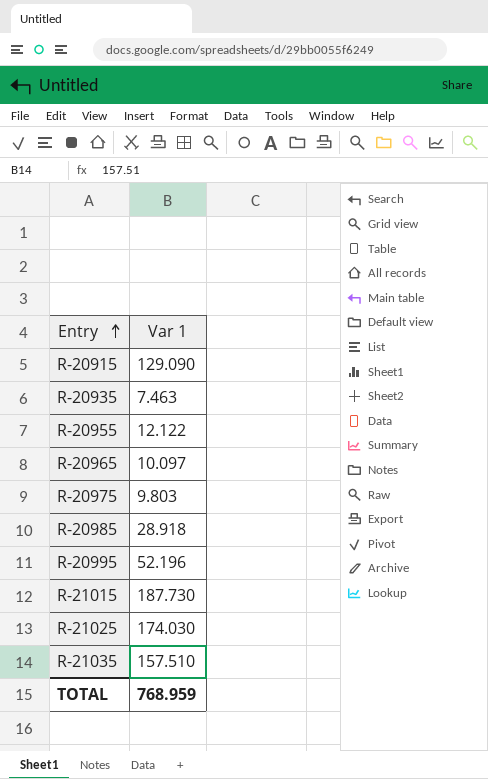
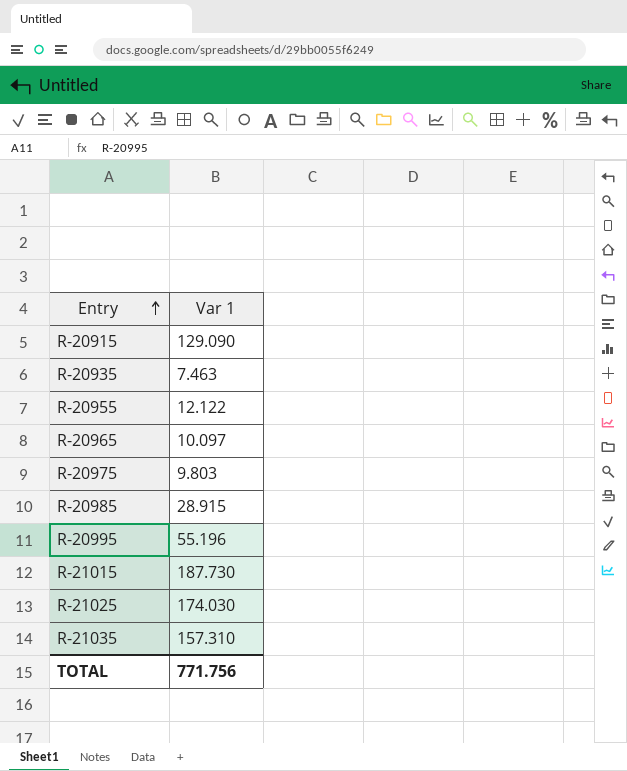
R-20985 | Var 1: 28.918 -> 28.915
R-20995 | Var 1: 52.196 -> 55.196
R-21035 | Var 1: 157.510 -> 157.310
TOTAL | Var 1: 768.959 -> 771.756

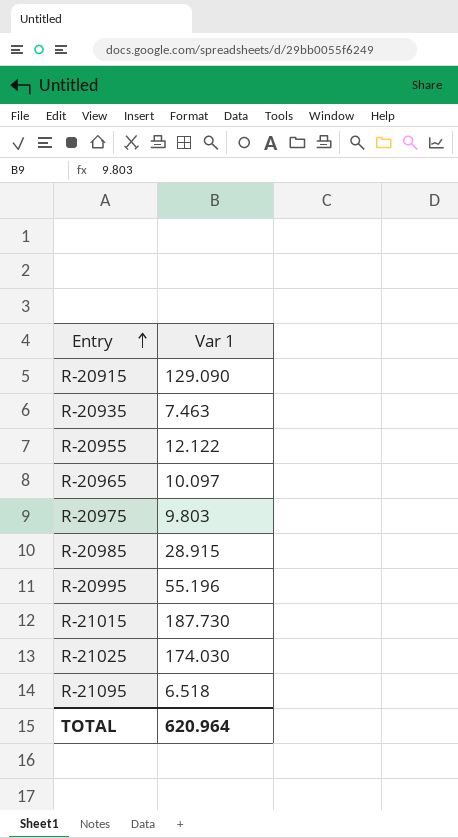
row R-21035: 157.310 -> none
row R-21095: none -> 6.518
TOTAL | Var 1: 771.756 -> 620.964

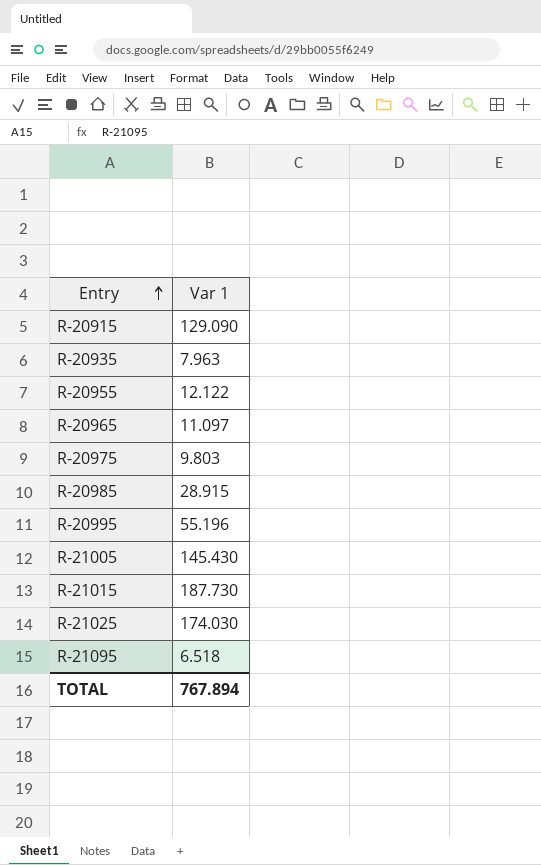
R-20935 | Var 1: 7.463 -> 7.963
R-20965 | Var 1: 10.097 -> 11.097
row R-21005: none -> 145.430
TOTAL | Var 1: 620.964 -> 767.894

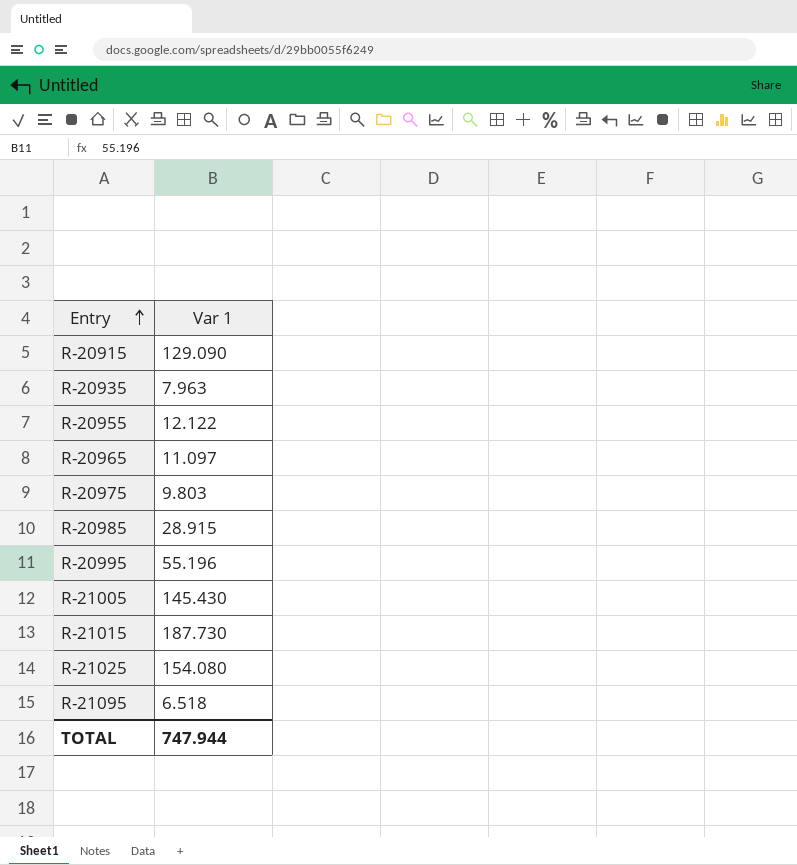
R-21025 | Var 1: 174.030 -> 154.080
TOTAL | Var 1: 767.894 -> 747.944

